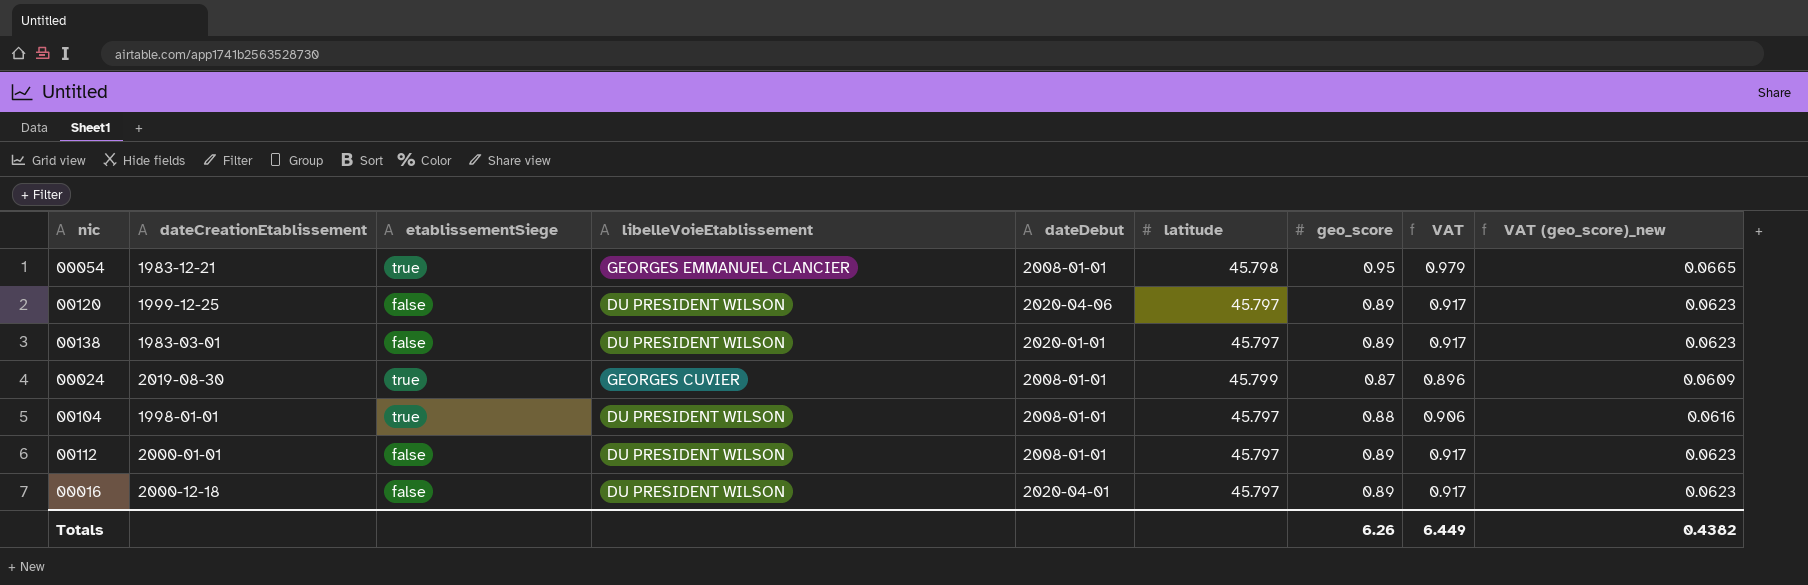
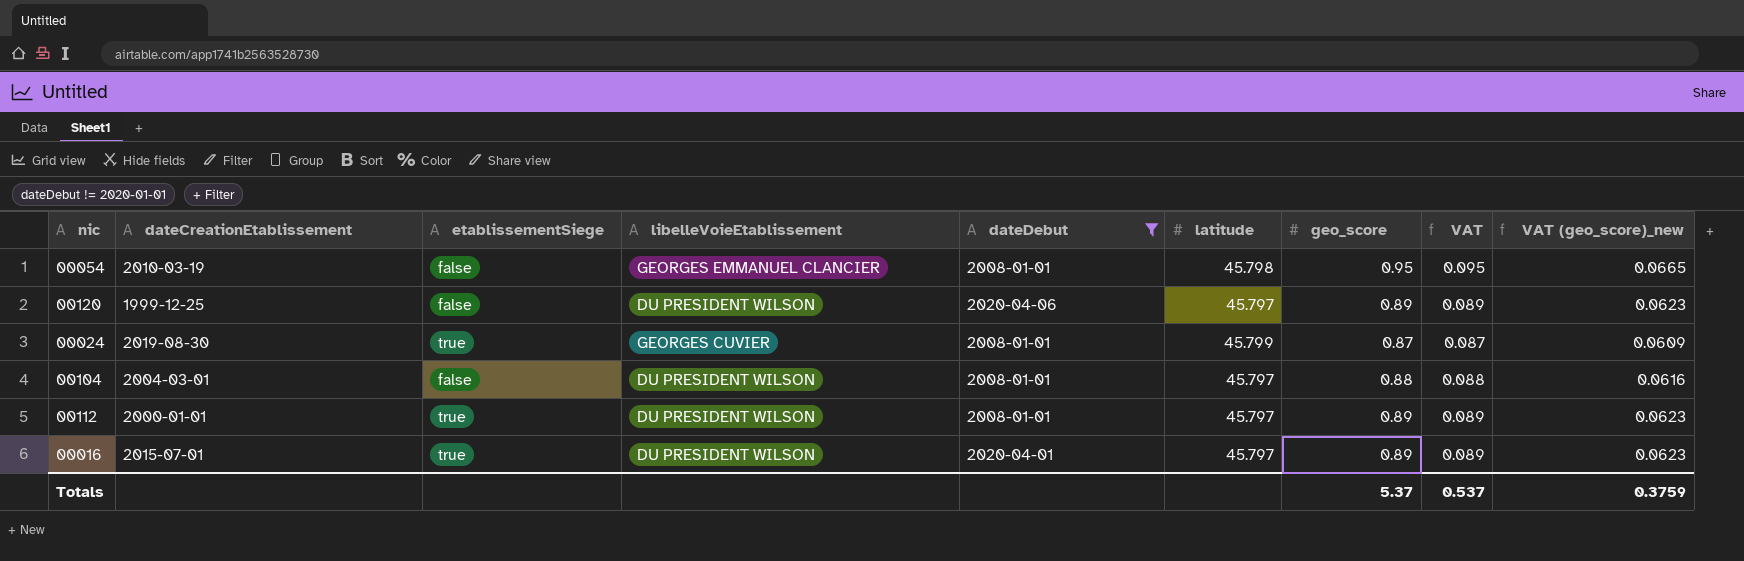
filter: none -> dateDebut != 2020-01-01
column VAT | formula: [geo_score] * 1.03 -> [geo_score] * 0.1
00054 | dateCreationEtablissement: 1983-12-21 -> 2010-03-19
00054 | etablissementSiege: true -> false
00104 | dateCreationEtablissement: 1998-01-01 -> 2004-03-01
00104 | etablissementSiege: true -> false
00112 | etablissementSiege: false -> true
00016 | dateCreationEtablissement: 2000-12-18 -> 2015-07-01
00016 | etablissementSiege: false -> true
Totals | geo_score: 6.26 -> 5.37
Totals | VAT: 6.449 -> 0.537
Totals | VAT (geo_score)_new: 0.4382 -> 0.3759

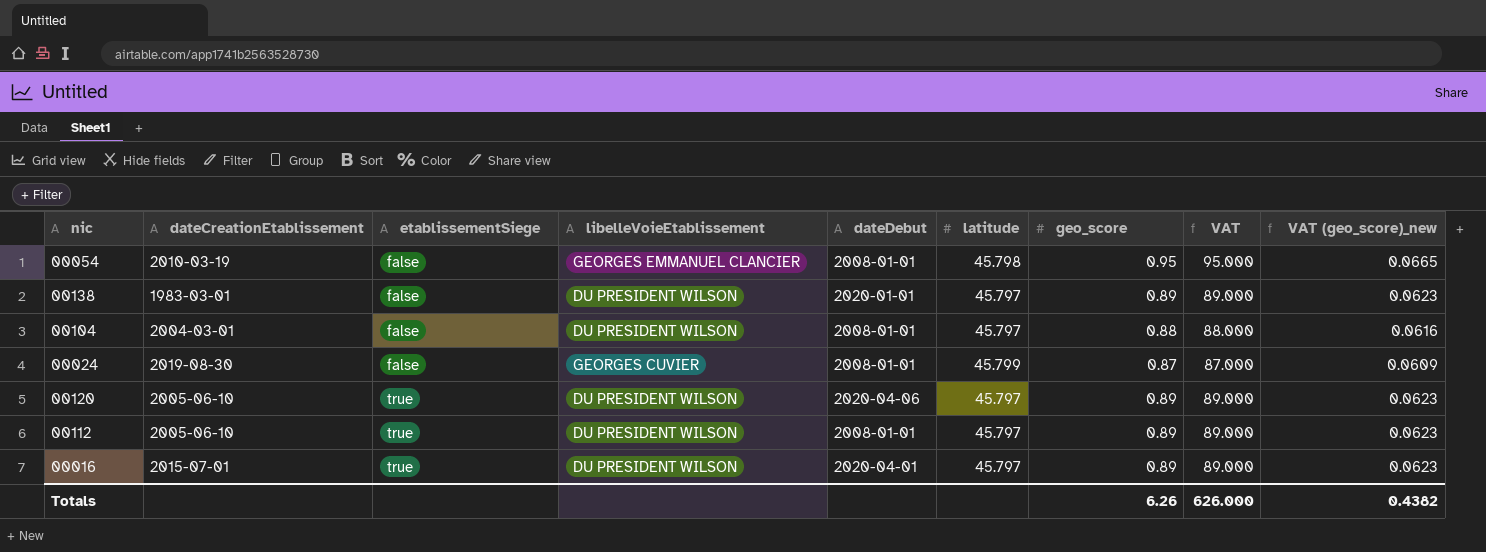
filter: dateDebut != 2020-01-01 -> none
row order: none -> etablissementSiege ascending
column VAT | formula: [geo_score] * 0.1 -> [geo_score] * 100
00024 | etablissementSiege: true -> false
00120 | dateCreationEtablissement: 1999-12-25 -> 2005-06-10
00120 | etablissementSiege: false -> true
00112 | dateCreationEtablissement: 2000-01-01 -> 2005-06-10
Totals | geo_score: 5.37 -> 6.26
Totals | VAT: 0.537 -> 626.000
Totals | VAT (geo_score)_new: 0.3759 -> 0.4382

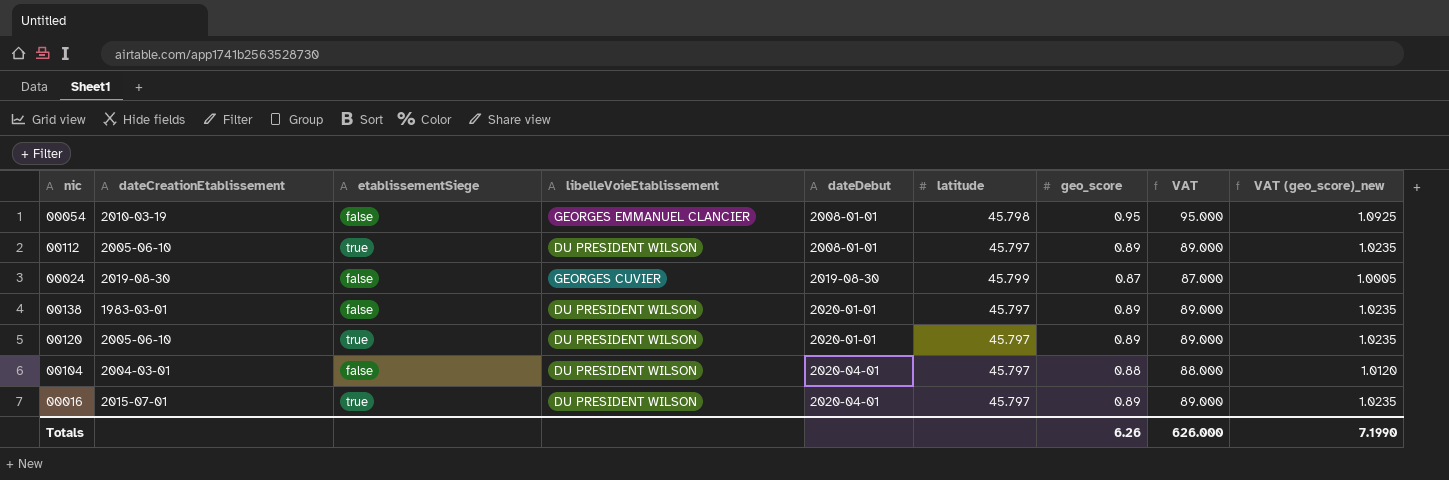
row order: etablissementSiege ascending -> dateDebut ascending
column VAT (geo_score)_new | formula: [geo_score] * 0.07 -> [geo_score] * 1.15
00024 | dateDebut: 2008-01-01 -> 2019-08-30
00120 | dateDebut: 2020-04-06 -> 2020-01-01
00104 | dateDebut: 2008-01-01 -> 2020-04-01
Totals | VAT (geo_score)_new: 0.4382 -> 7.1990

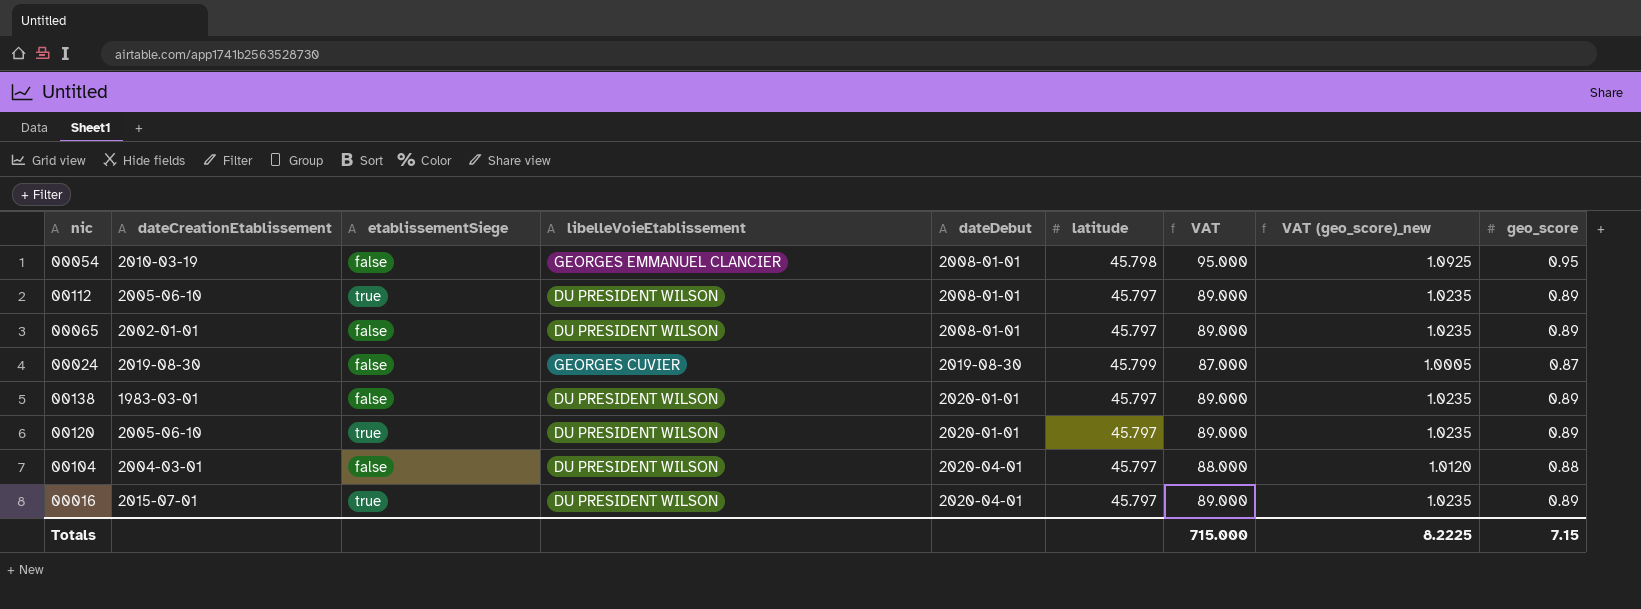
column geo_score | position: 7 -> 9
row 00065: none -> 2002-01-01 | false | DU PRESIDENT WILSON | 2008-01-01 | 45.797 | 89.000 | 1.0235 | 0.89
Totals | VAT: 626.000 -> 715.000
Totals | VAT (geo_score)_new: 7.1990 -> 8.2225
Totals | geo_score: 6.26 -> 7.15

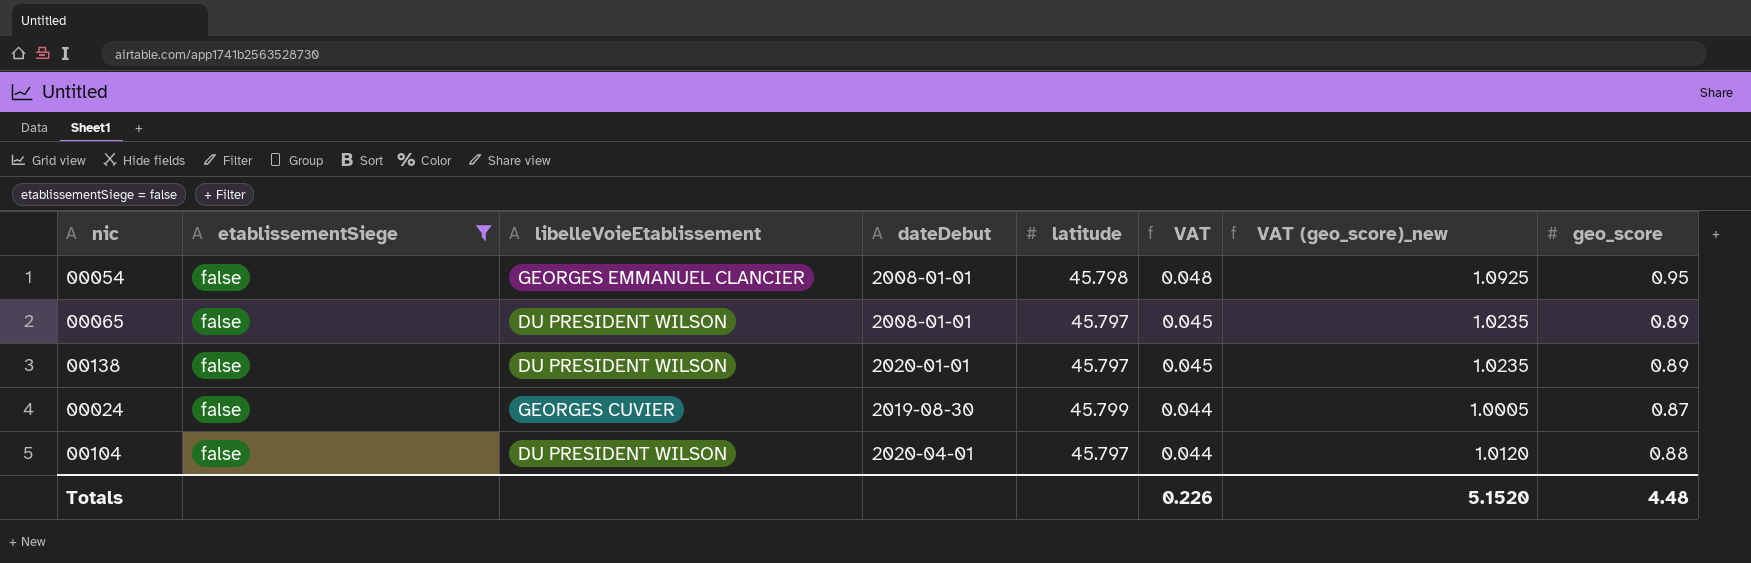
filter: none -> etablissementSiege = false
row order: dateDebut ascending -> VAT descending
column dateCreationEtablissement | position: 2 -> none
column VAT | formula: [geo_score] * 100 -> [geo_score] * 0.05
Totals | VAT: 715.000 -> 0.226
Totals | VAT (geo_score)_new: 8.2225 -> 5.1520
Totals | geo_score: 7.15 -> 4.48

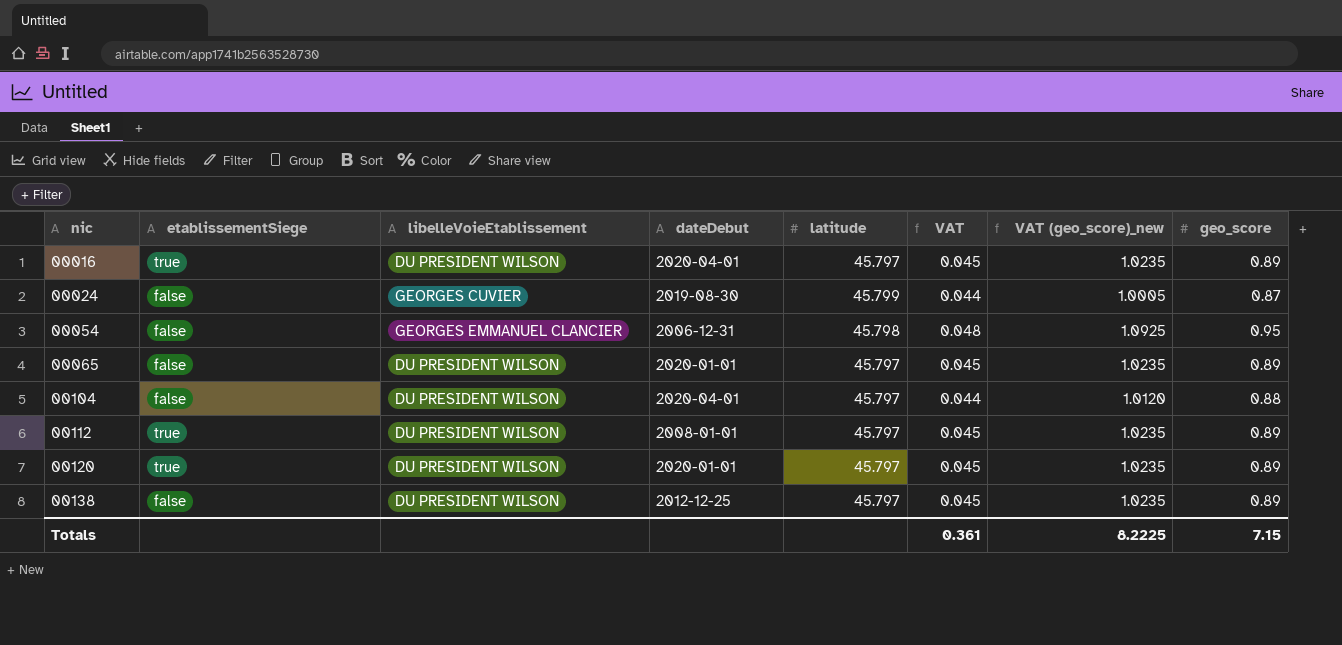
filter: etablissementSiege = false -> none
row order: VAT descending -> nic ascending
00054 | dateDebut: 2008-01-01 -> 2006-12-31
00065 | dateDebut: 2008-01-01 -> 2020-01-01
00138 | dateDebut: 2020-01-01 -> 2012-12-25
Totals | VAT: 0.226 -> 0.361
Totals | VAT (geo_score)_new: 5.1520 -> 8.2225
Totals | geo_score: 4.48 -> 7.15

